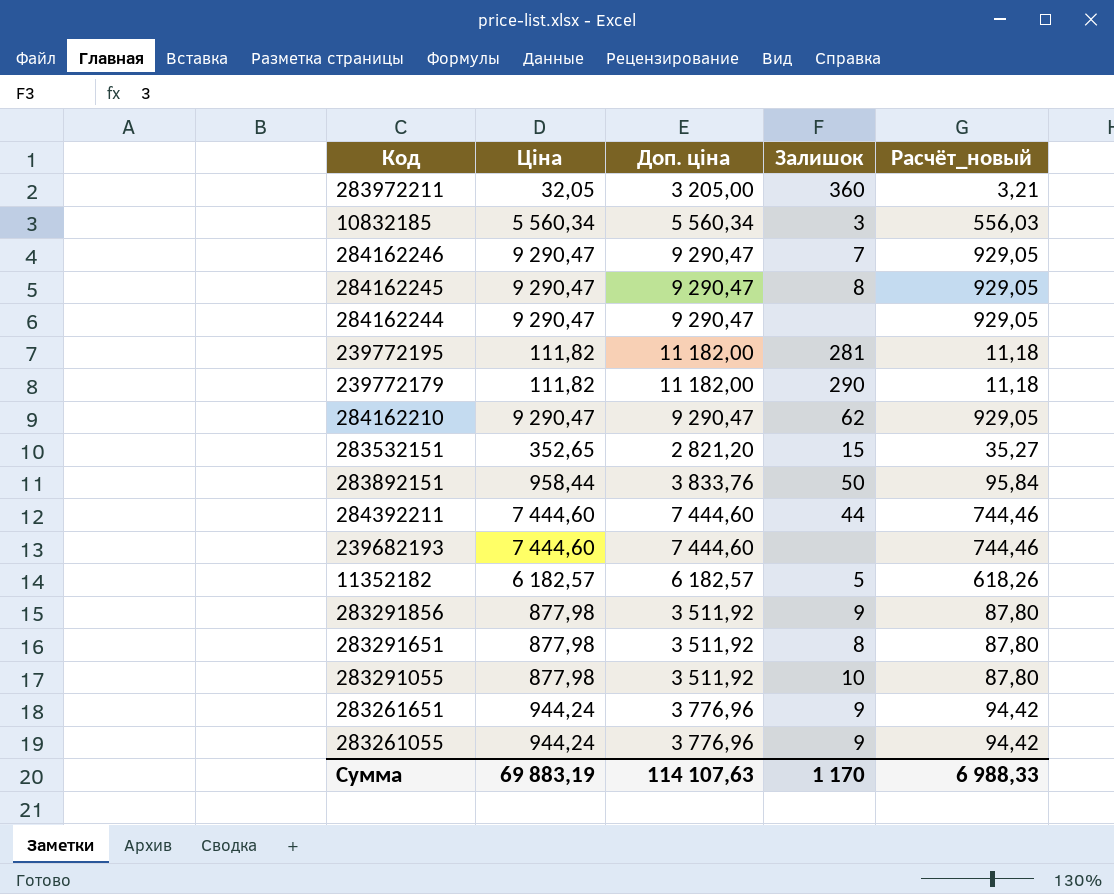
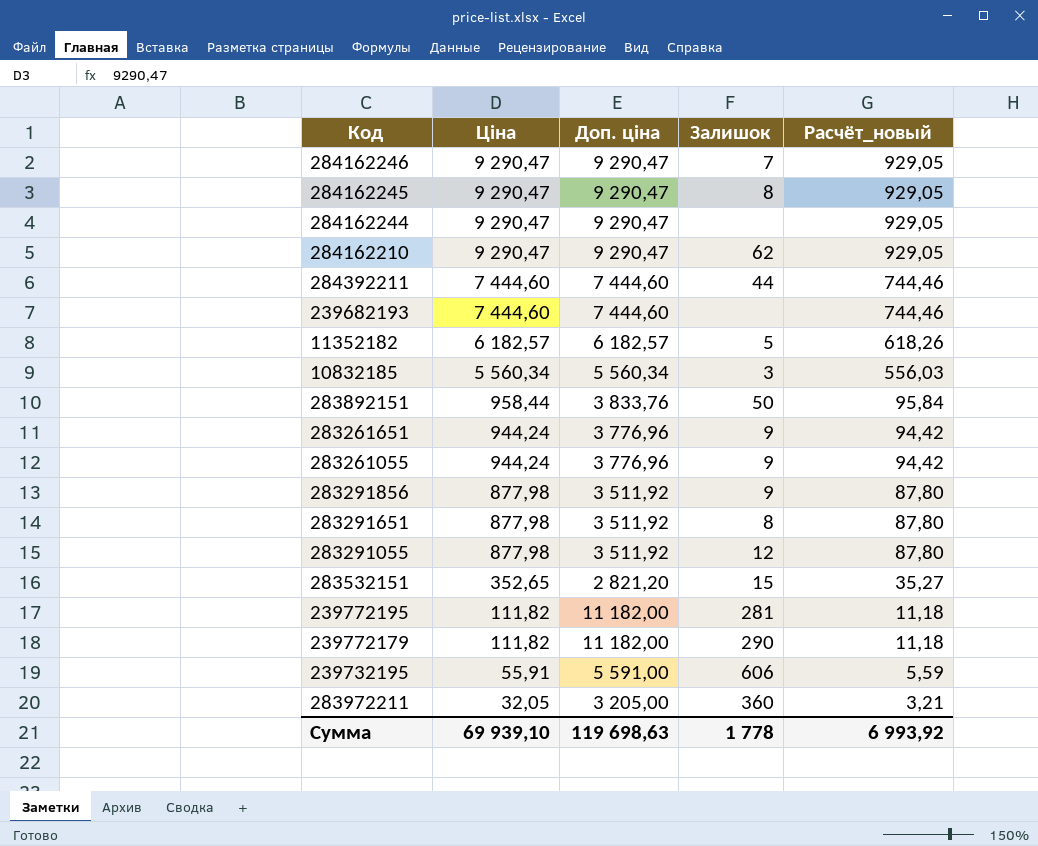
row order: none -> Ціна descending
283291055 | Залишок: 10 -> 12
row 239732195: none -> 55,91 | 5 591,00 | 606 | 5,59
Сумма | Ціна: 69 883,19 -> 69 939,10
Сумма | Доп. ціна: 114 107,63 -> 119 698,63
Сумма | Залишок: 1 170 -> 1 778
Сумма | Расчёт_новый: 6 988,33 -> 6 993,92

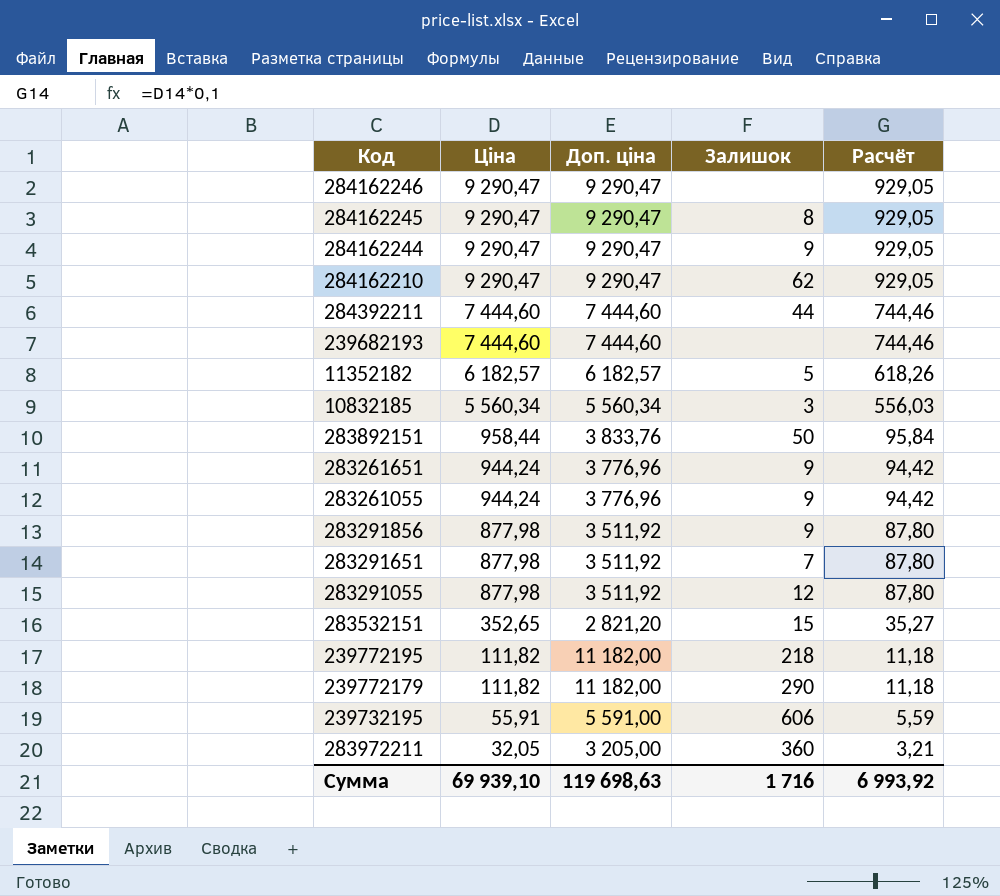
column name: Расчёт_новый -> Расчёт
284162246 | Залишок: 7 -> none
284162244 | Залишок: none -> 9
283291651 | Залишок: 8 -> 7
239772195 | Залишок: 281 -> 218
Сумма | Залишок: 1 778 -> 1 716

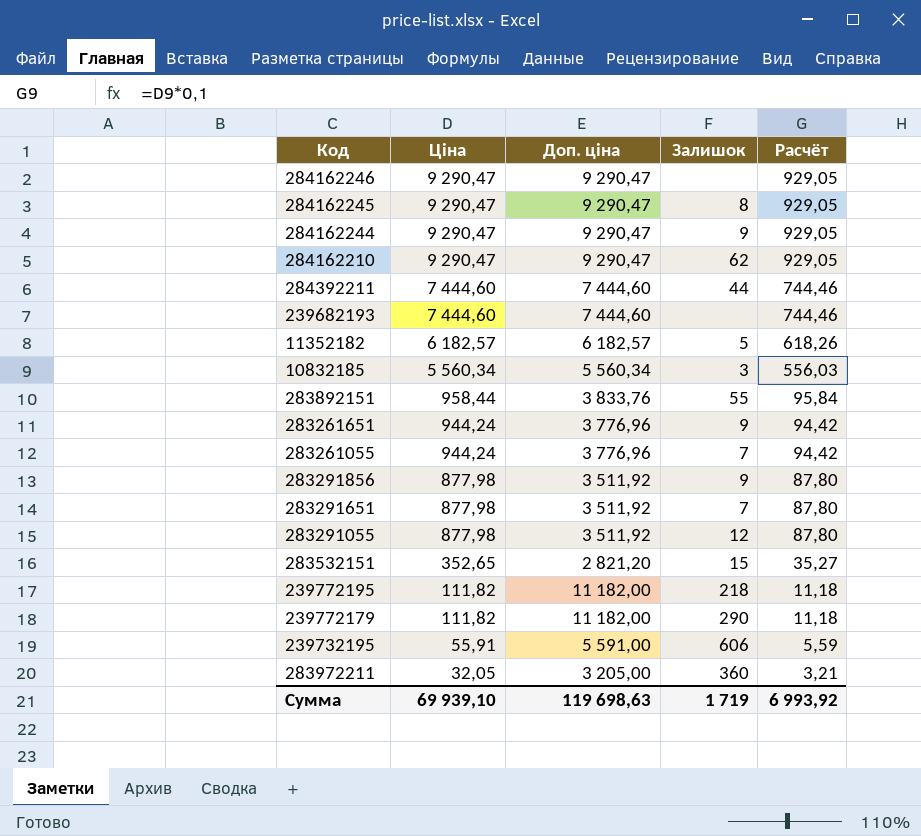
283892151 | Залишок: 50 -> 55
283261055 | Залишок: 9 -> 7
Сумма | Залишок: 1 716 -> 1 719

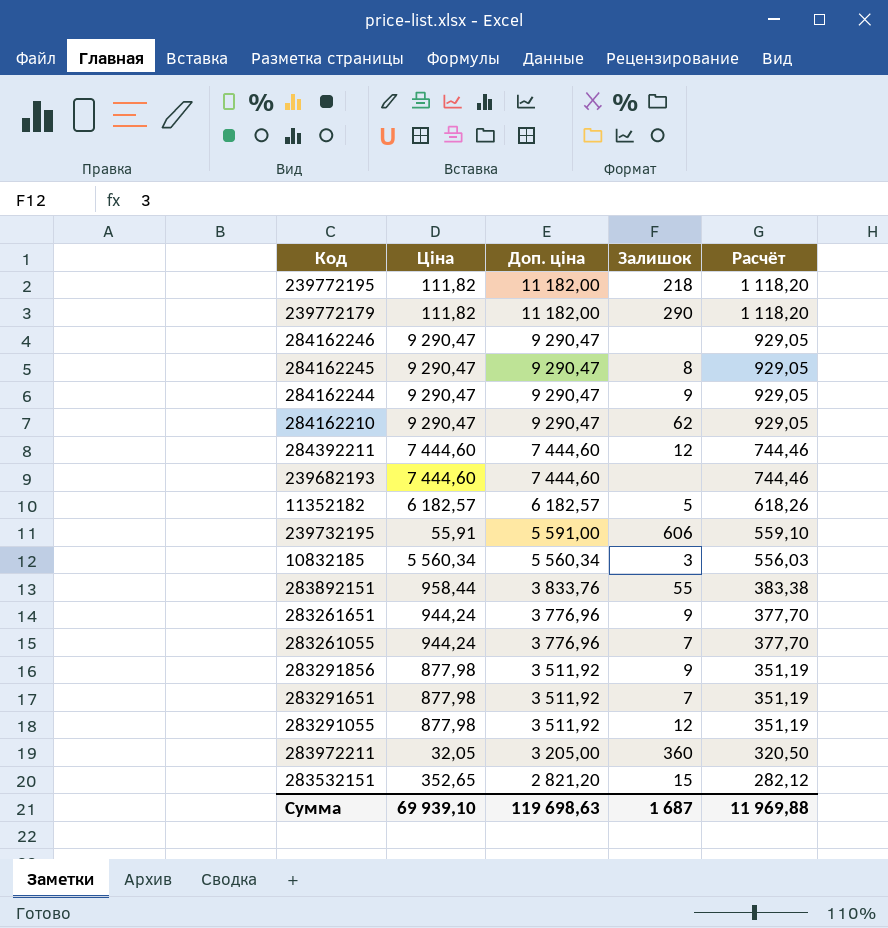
row order: Ціна descending -> Доп. ціна descending
column Расчёт | formula: [Ціна] * 0,1 -> [Доп. ціна] * 0,1
284392211 | Залишок: 44 -> 12
Сумма | Залишок: 1 719 -> 1 687
Сумма | Расчёт: 6 993,92 -> 11 969,88

